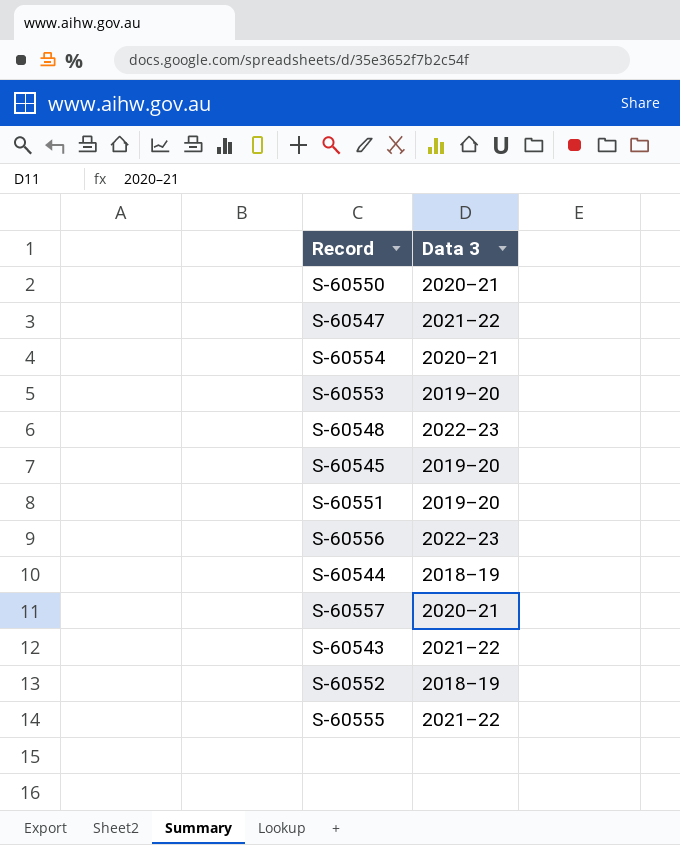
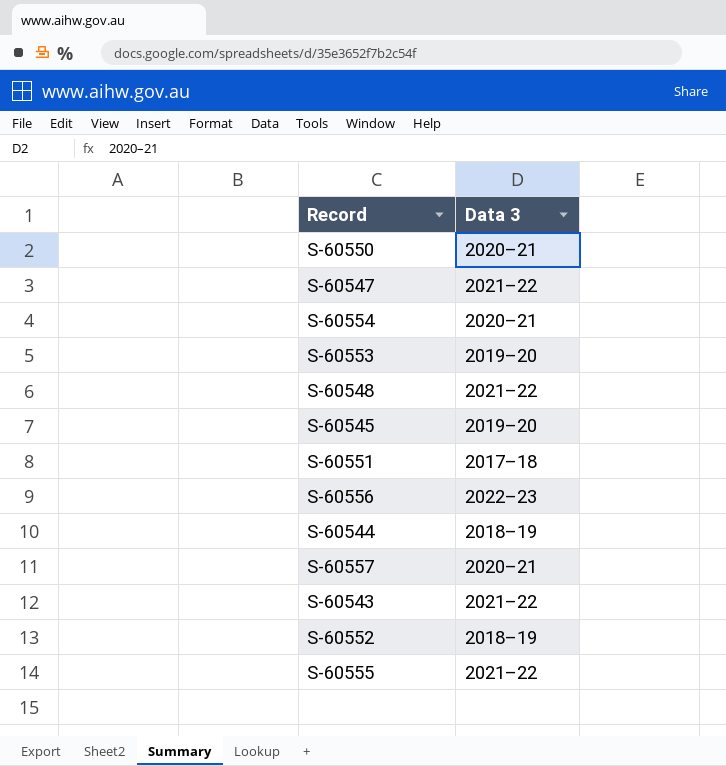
S-60548 | Data 3: 2022–23 -> 2021–22
S-60551 | Data 3: 2019–20 -> 2017–18

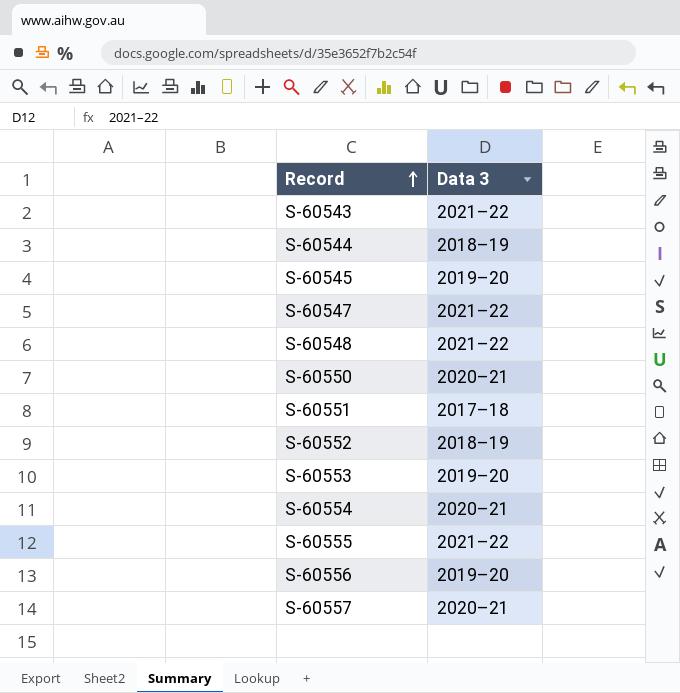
row order: none -> Record ascending
S-60556 | Data 3: 2022–23 -> 2019–20

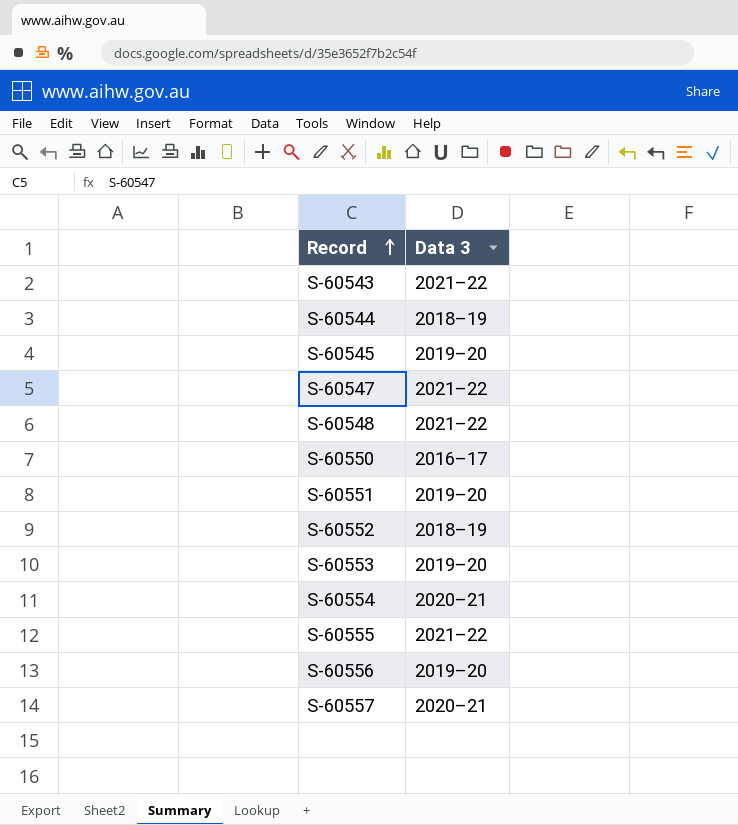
S-60550 | Data 3: 2020–21 -> 2016–17
S-60551 | Data 3: 2017–18 -> 2019–20

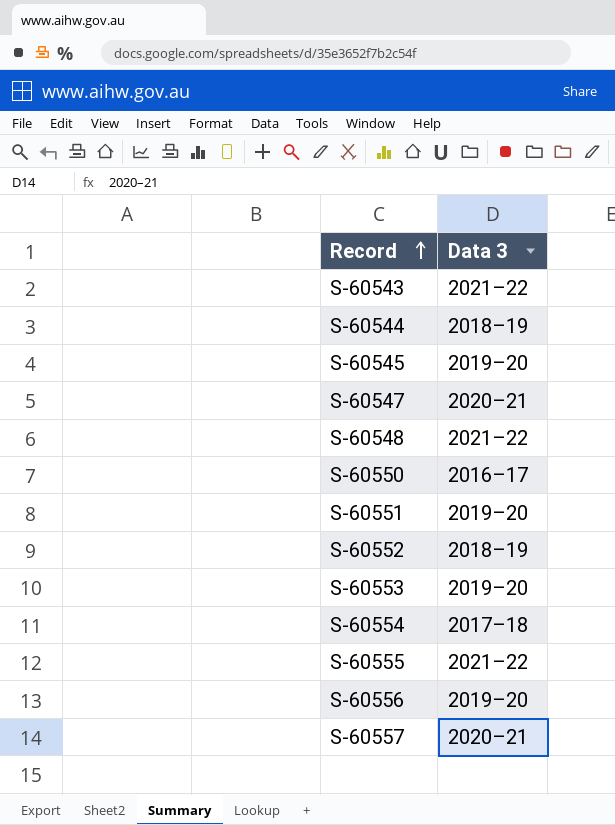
S-60547 | Data 3: 2021–22 -> 2020–21
S-60554 | Data 3: 2020–21 -> 2017–18

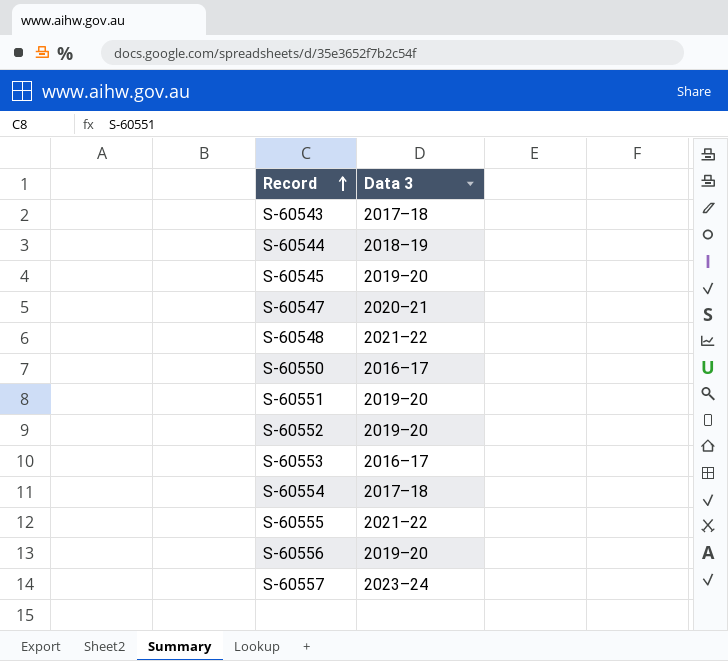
S-60543 | Data 3: 2021–22 -> 2017–18
S-60552 | Data 3: 2018–19 -> 2019–20
S-60553 | Data 3: 2019–20 -> 2016–17
S-60557 | Data 3: 2020–21 -> 2023–24

